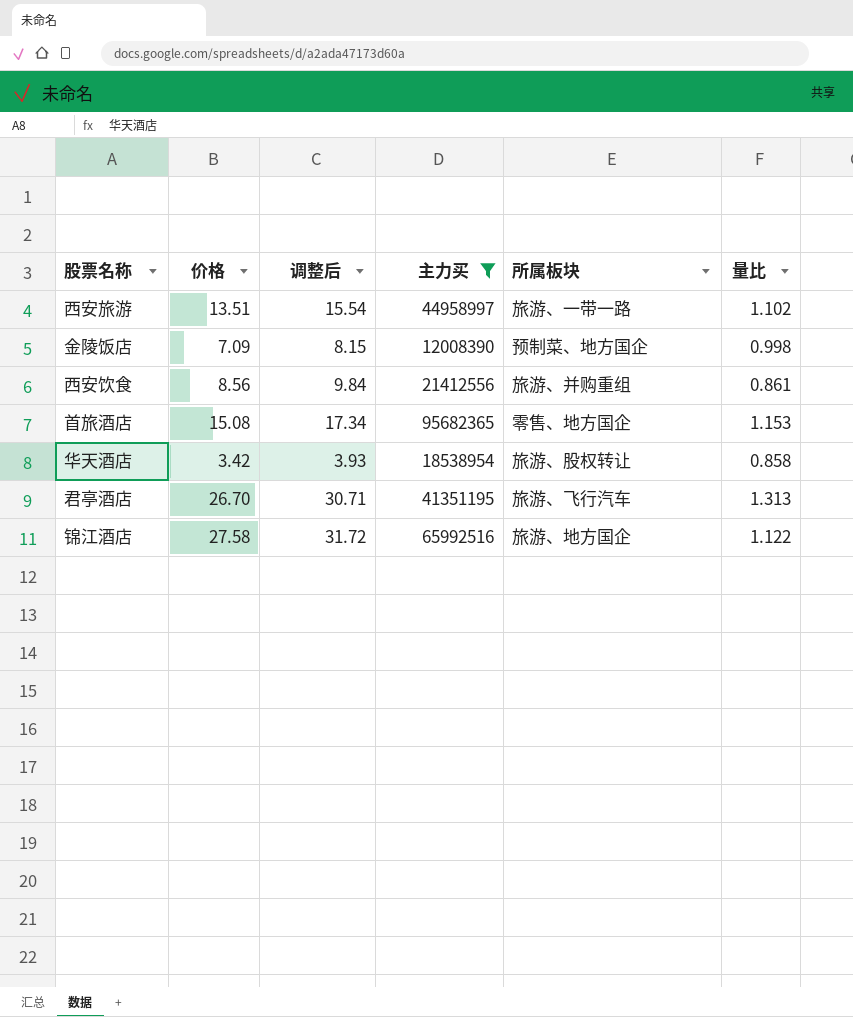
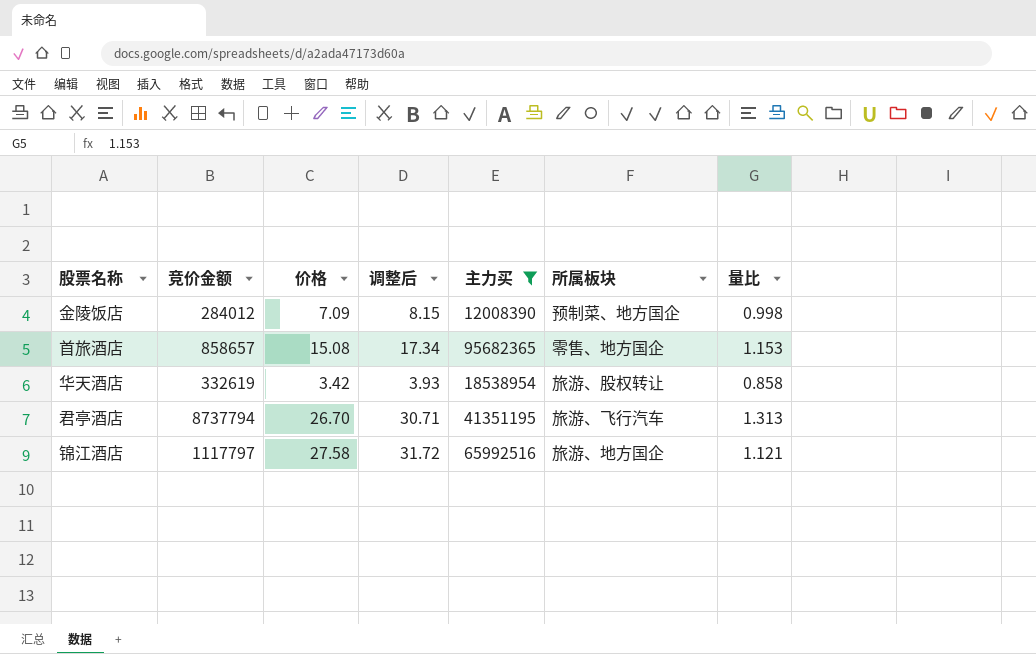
column 竞价金额 | position: none -> 2
row 西安旅游: 13.51 | 15.54 | 44958997 | 旅游、一带一路 | 1.102 -> none
row 西安饮食: 8.56 | 9.84 | 21412556 | 旅游、并购重组 | 0.861 -> none
锦江酒店 | 量比: 1.122 -> 1.121

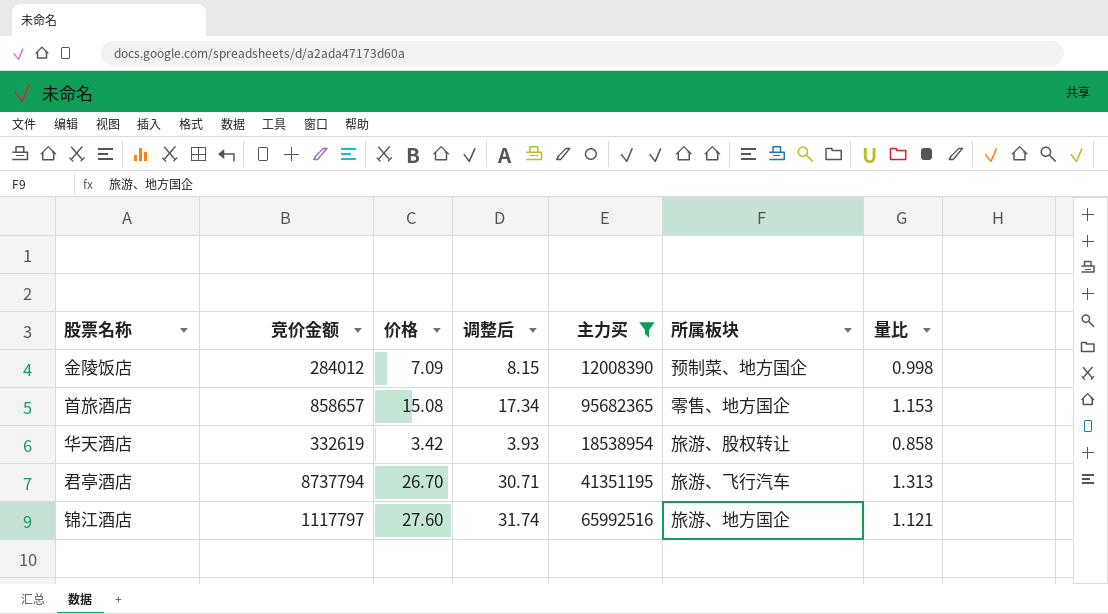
锦江酒店 | 价格: 27.58 -> 27.60
锦江酒店 | 调整后: 31.72 -> 31.74

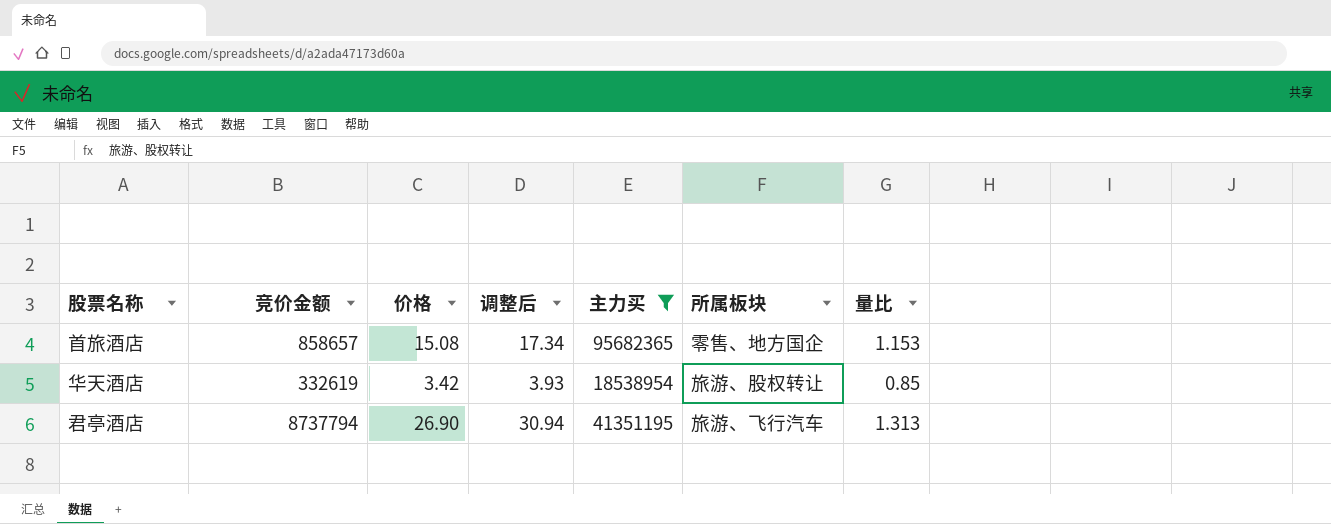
row 金陵饭店: 284012 | 7.09 | 8.15 | 12008390 | 预制菜、地方国企 | 0.998 -> none
row 锦江酒店: 1117797 | 27.60 | 31.74 | 65992516 | 旅游、地方国企 | 1.121 -> none
华天酒店 | 量比: 0.858 -> 0.85
君亭酒店 | 价格: 26.70 -> 26.90
君亭酒店 | 调整后: 30.71 -> 30.94

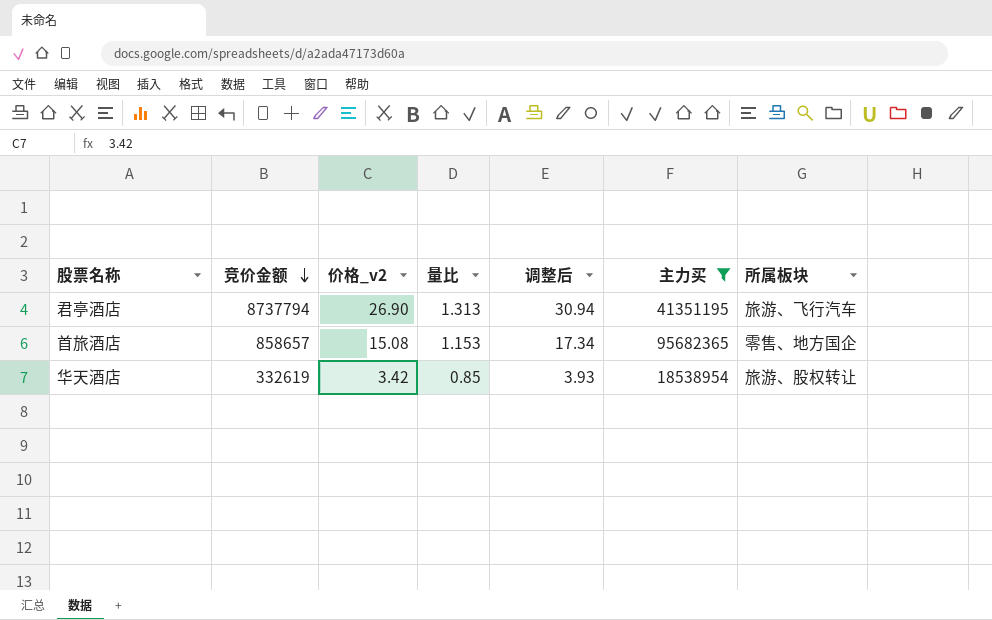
row order: none -> 竞价金额 descending
column name: 价格 -> 价格_v2
column 量比 | position: 7 -> 4

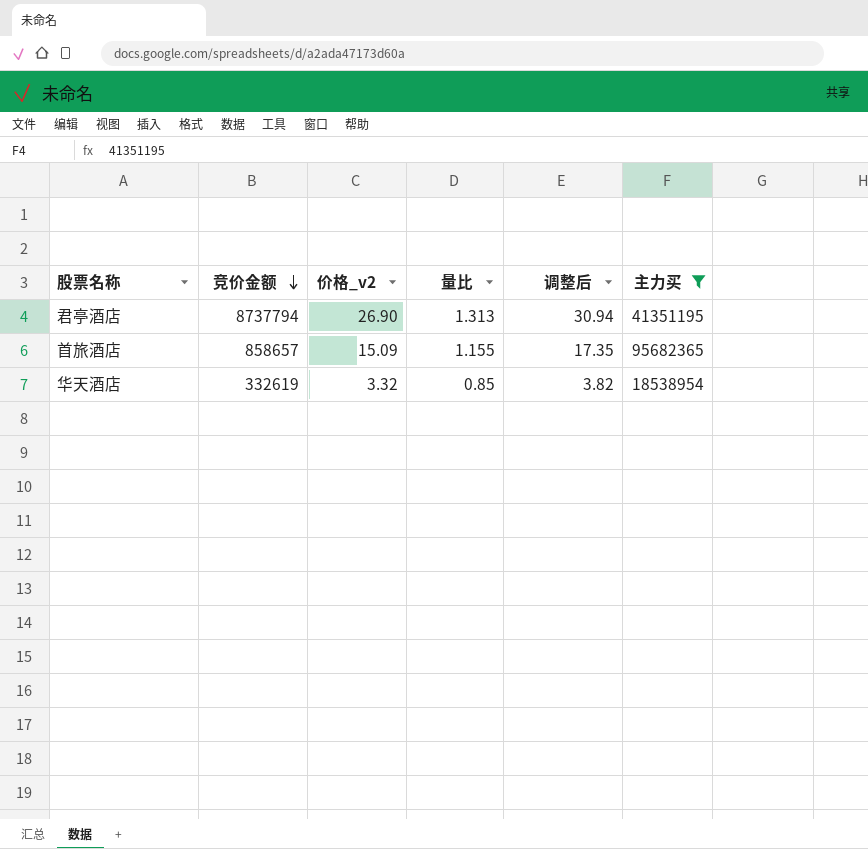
column 所属板块 | position: 7 -> none
首旅酒店 | 价格_v2: 15.08 -> 15.09
首旅酒店 | 量比: 1.153 -> 1.155
首旅酒店 | 调整后: 17.34 -> 17.35
华天酒店 | 价格_v2: 3.42 -> 3.32
华天酒店 | 调整后: 3.93 -> 3.82

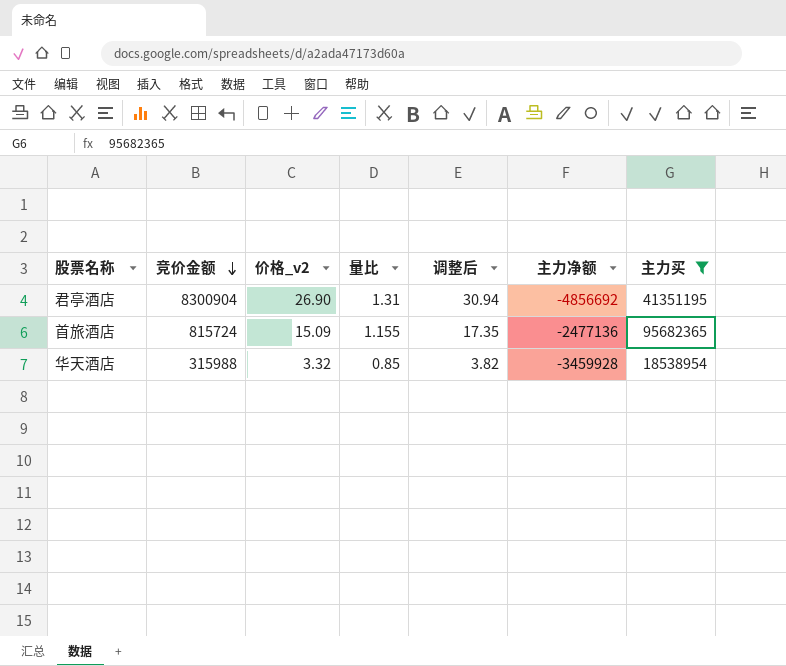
column 主力净额 | position: none -> 6
君亭酒店 | 竞价金额: 8737794 -> 8300904
君亭酒店 | 量比: 1.313 -> 1.31
首旅酒店 | 竞价金额: 858657 -> 815724
华天酒店 | 竞价金额: 332619 -> 315988

